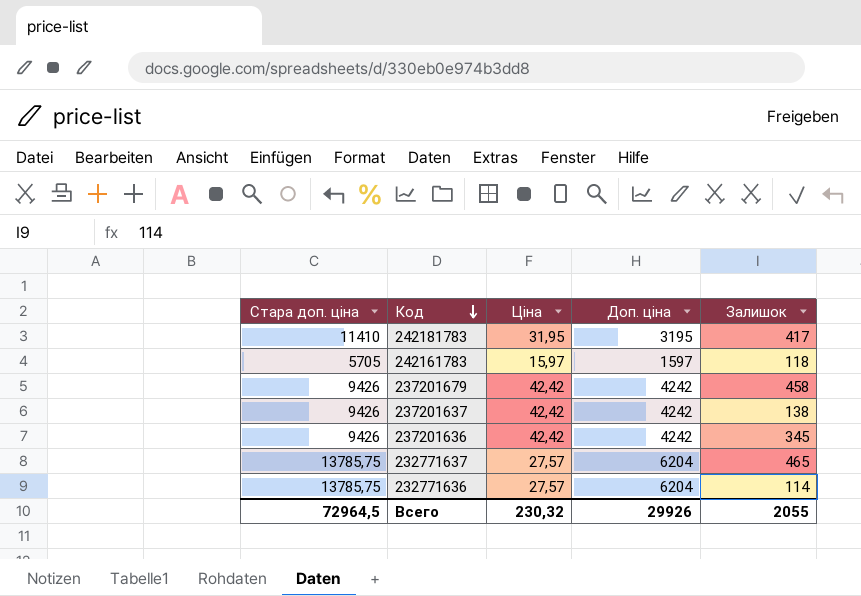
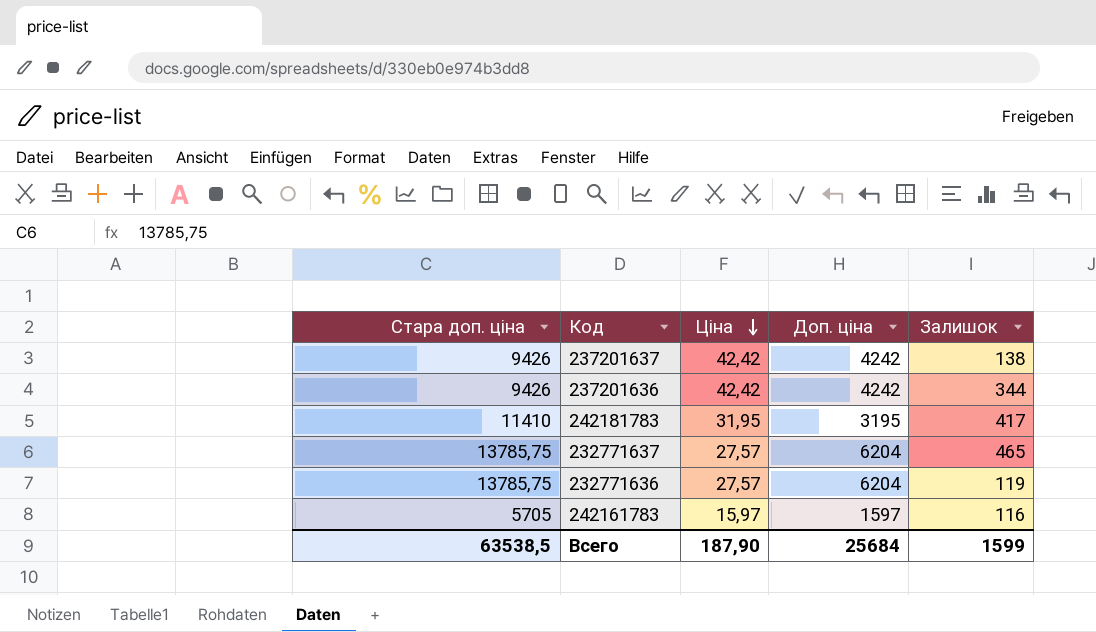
row order: Код descending -> Ціна descending
row 237201679: 9426 | 42,42 | 4242 | 458 -> none
237201636 | Залишок: 345 -> 344
232771636 | Залишок: 114 -> 119
242161783 | Залишок: 118 -> 116
Всего | Стара доп. ціна: 72964,5 -> 63538,5
Всего | Ціна: 230,32 -> 187,90
Всего | Доп. ціна: 29926 -> 25684
Всего | Залишок: 2055 -> 1599

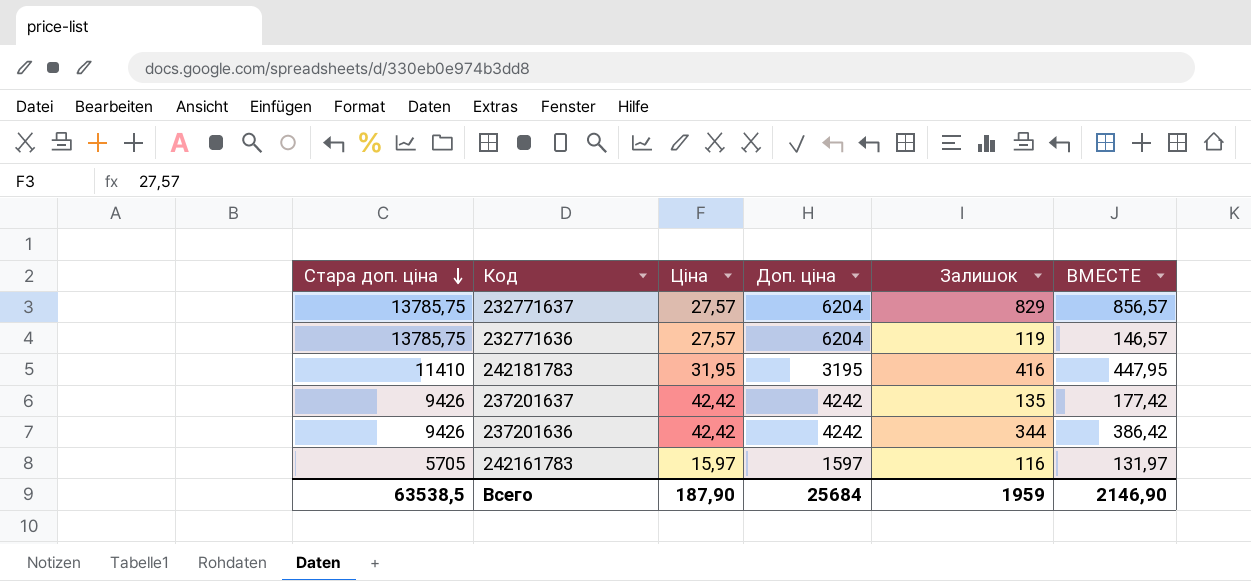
row order: Ціна descending -> Стара доп. ціна descending
column ВМЕСТЕ | formula: none -> [Ціна] + [Залишок]
232771637 | Залишок: 465 -> 829
242181783 | Залишок: 417 -> 416
237201637 | Залишок: 138 -> 135
Всего | Залишок: 1599 -> 1959

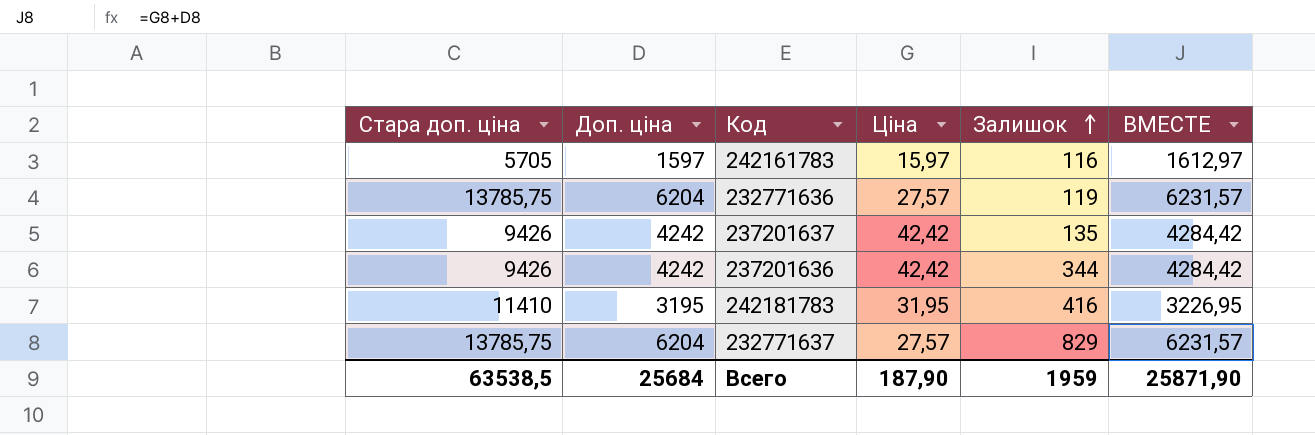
row order: Стара доп. ціна descending -> Залишок ascending
column Доп. ціна | position: 4 -> 2
column ВМЕСТЕ | formula: [Ціна] + [Залишок] -> [Доп. ціна] + [Ціна]
Всего | ВМЕСТЕ: 2146,90 -> 25871,90

